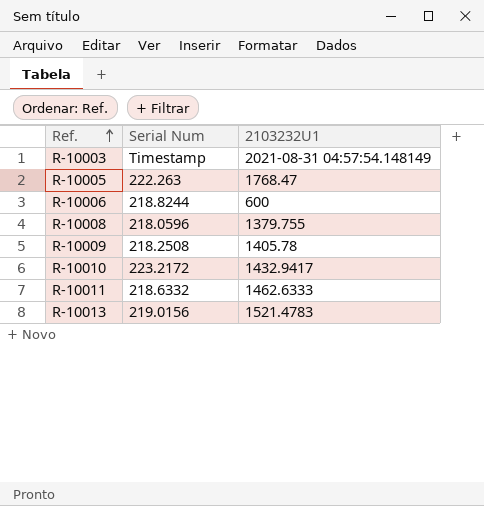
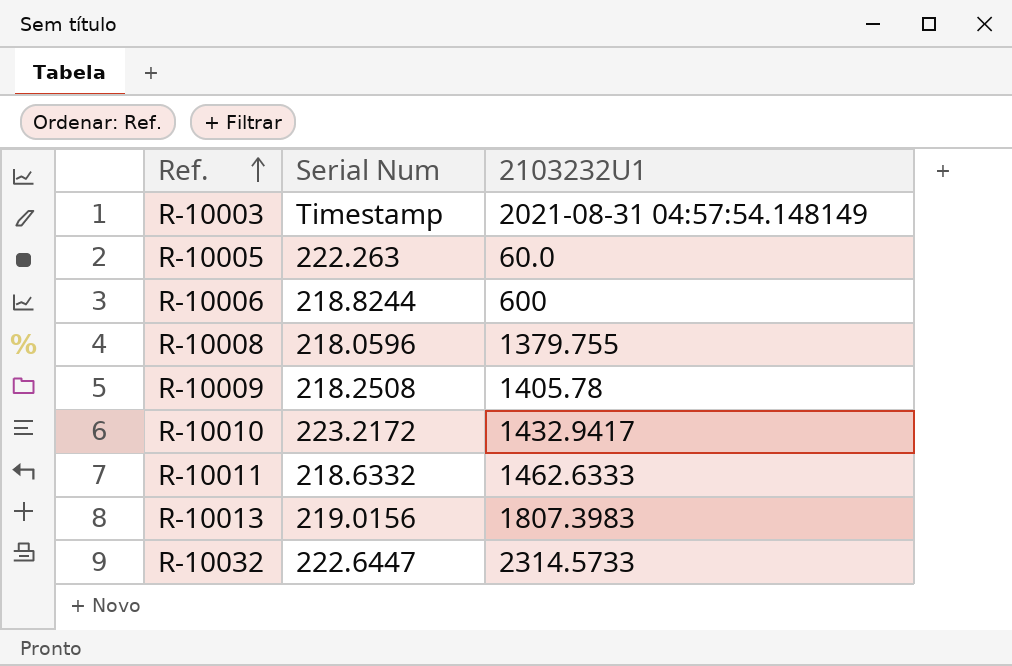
R-10005 | 2103232U1: 1768.47 -> 60.0
R-10013 | 2103232U1: 1521.4783 -> 1807.3983
row R-10032: none -> 222.6447 | 2314.5733

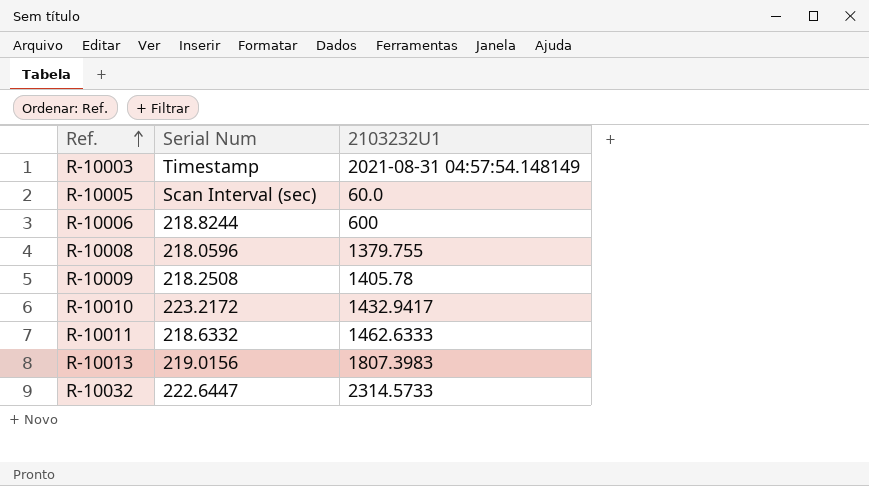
R-10005 | Serial Num: 222.263 -> Scan Interval (sec)

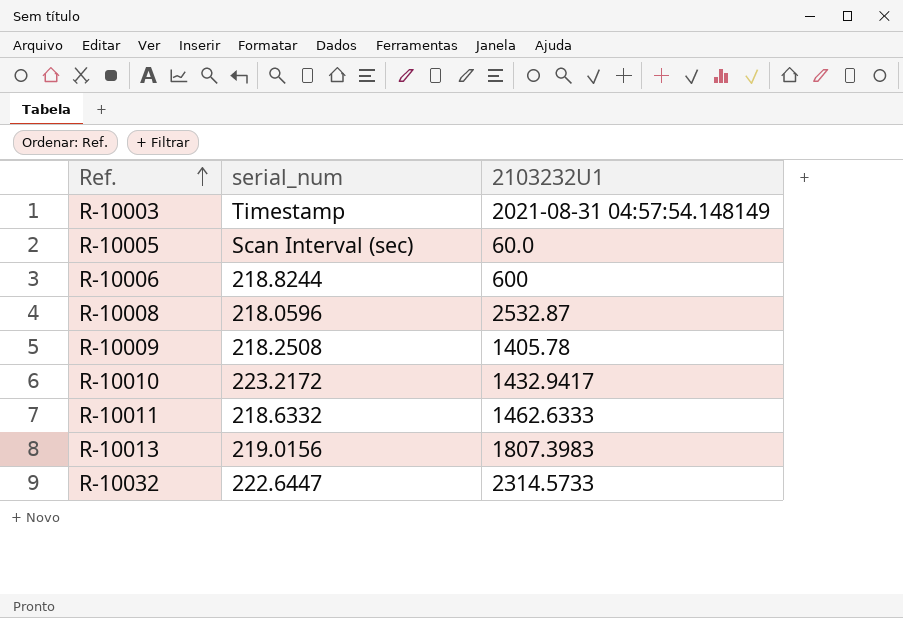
column name: Serial Num -> serial_num
R-10008 | 2103232U1: 1379.755 -> 2532.87

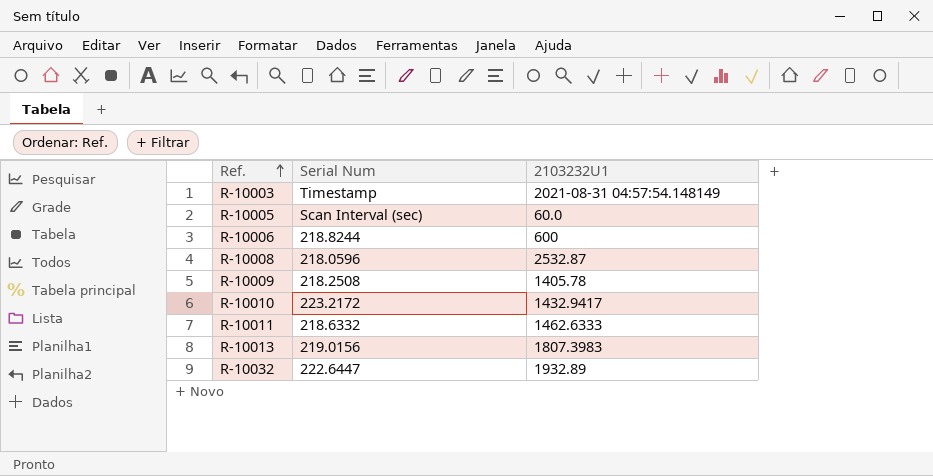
column name: serial_num -> Serial Num
R-10032 | 2103232U1: 2314.5733 -> 1932.89

